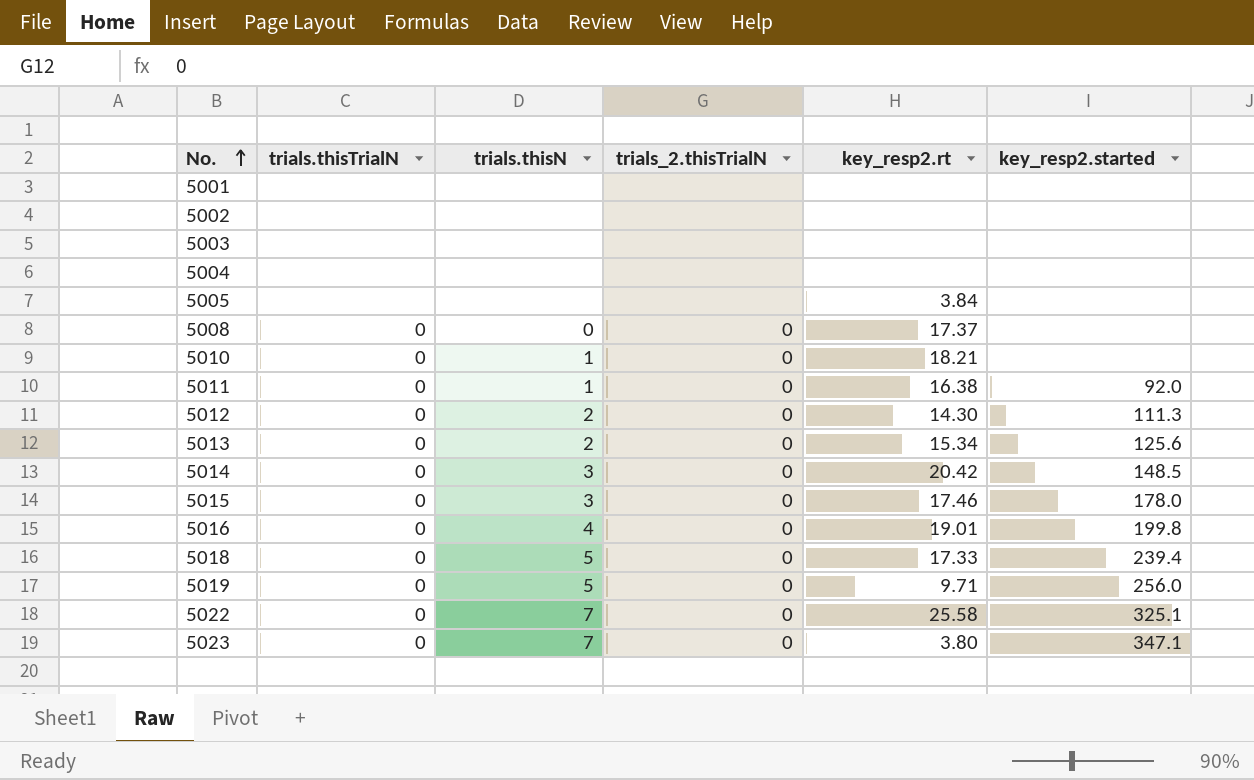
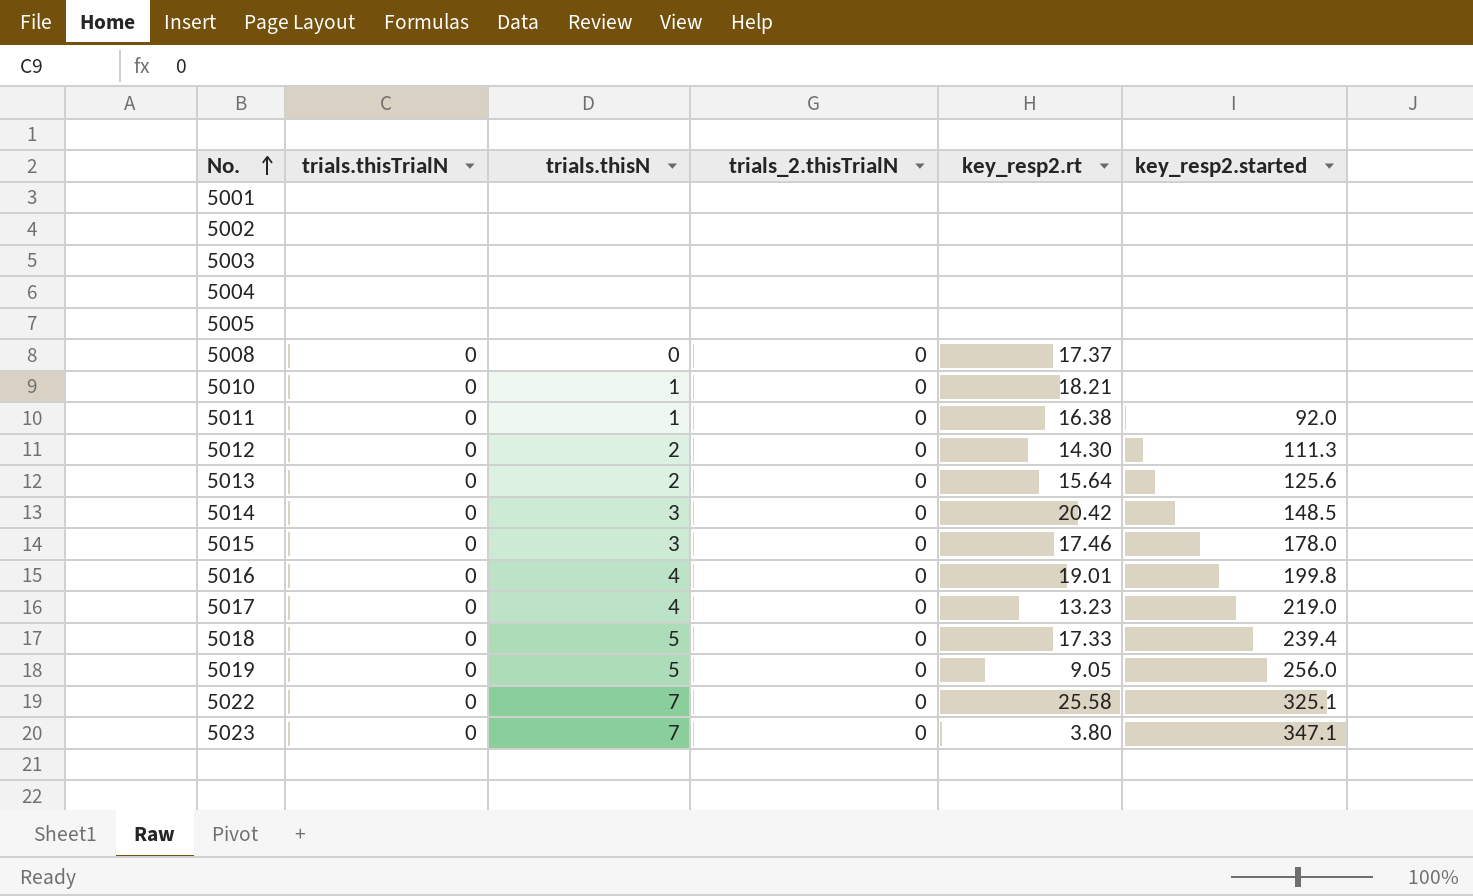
5005 | key_resp2.rt: 3.84 -> none
5013 | key_resp2.rt: 15.34 -> 15.64
row 5017: none -> 0 | 4 | 0 | 13.23 | 219.0
5019 | key_resp2.rt: 9.71 -> 9.05

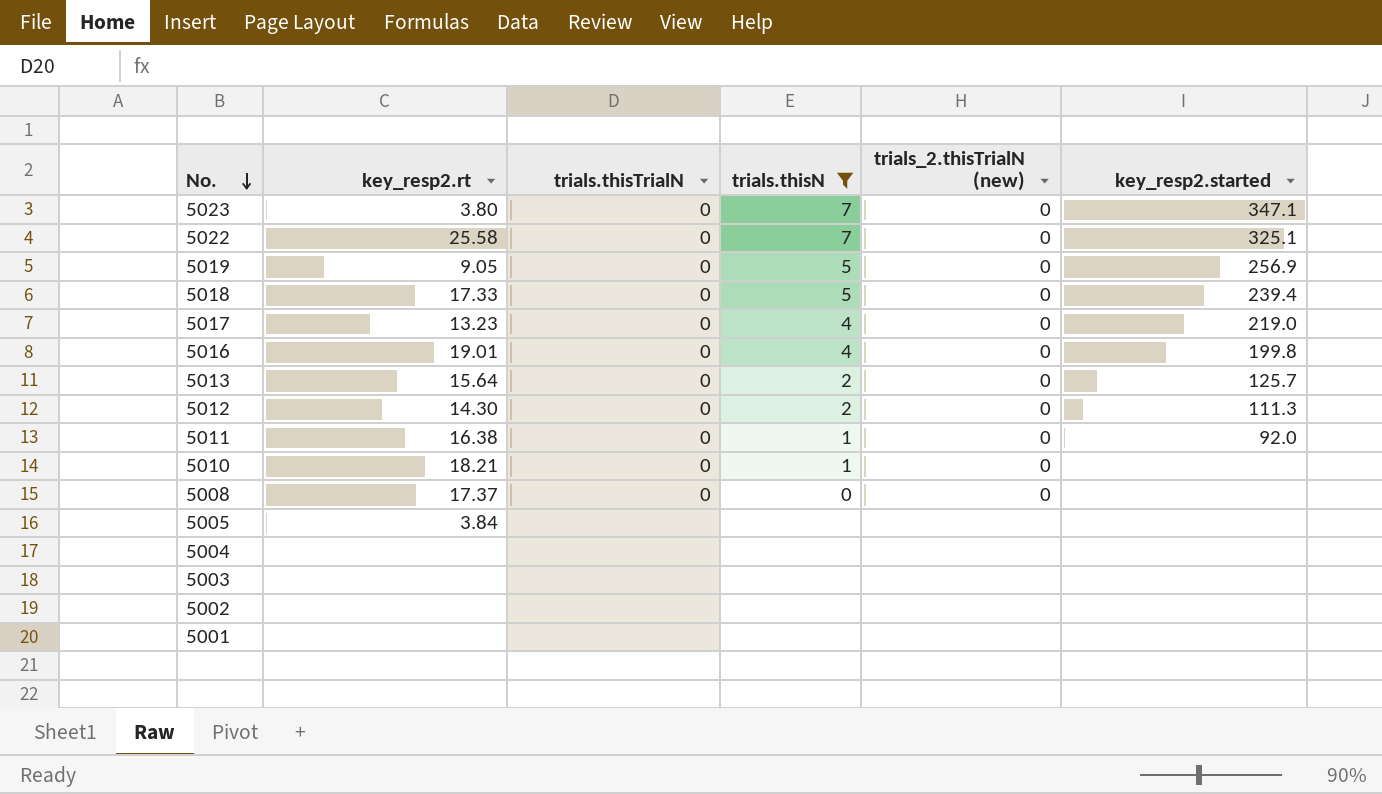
filter: none -> trials.thisN != 3
row order: No. ascending -> No. descending
column key_resp2.rt | position: 5 -> 2
column name: trials_2.thisTrialN -> trials_2.thisTrialN (new)
5019 | key_resp2.started: 256.0 -> 256.9
5013 | key_resp2.started: 125.6 -> 125.7
5005 | key_resp2.rt: none -> 3.84

